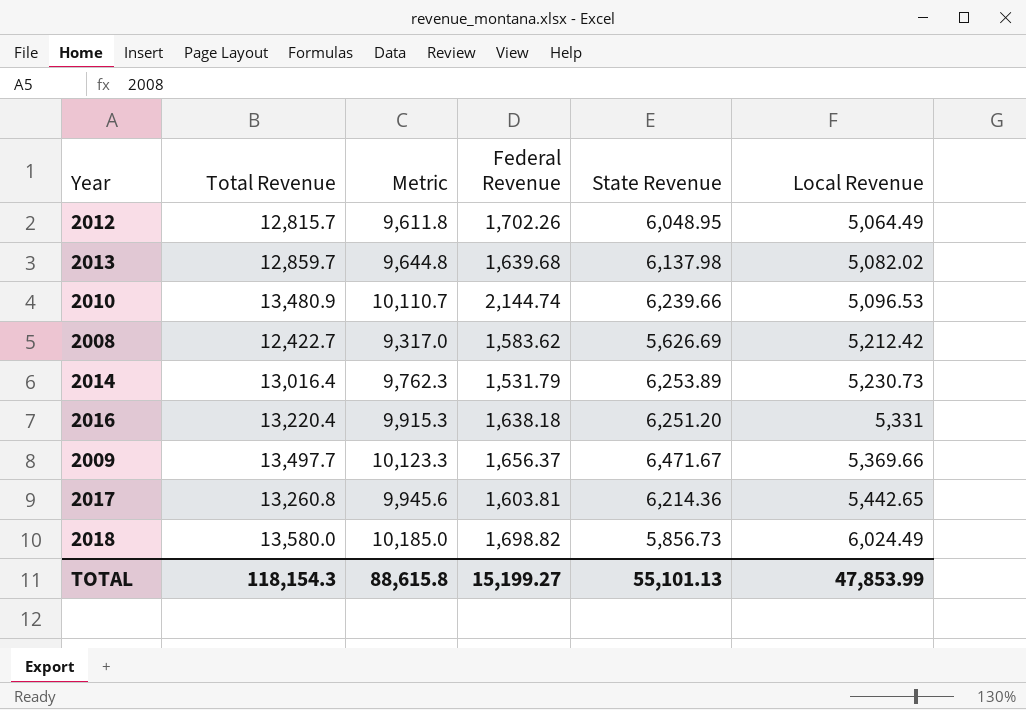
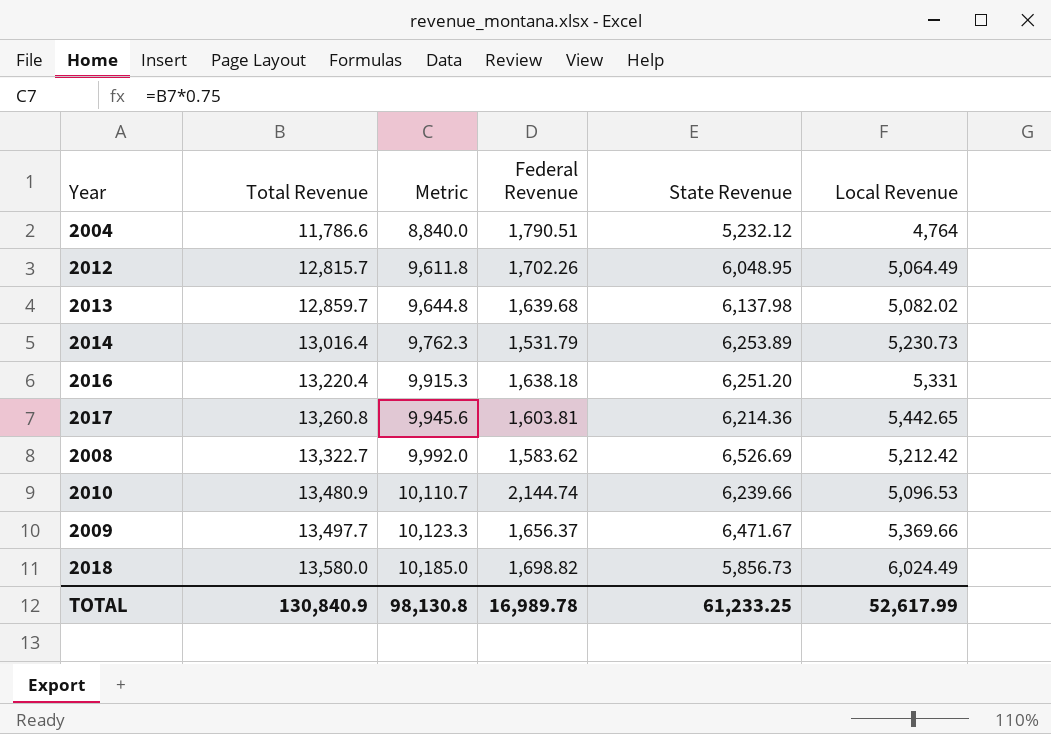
row order: Local Revenue ascending -> Total Revenue ascending
row 2004: none -> 11,786.6 | 8,840.0 | 1,790.51 | 5,232.12 | 4,764
2008 | Total Revenue: 12,422.7 -> 13,322.7
2008 | Metric: 9,317.0 -> 9,992.0
2008 | State Revenue: 5,626.69 -> 6,526.69
TOTAL | Total Revenue: 118,154.3 -> 130,840.9
TOTAL | Metric: 88,615.8 -> 98,130.8
TOTAL | Federal Revenue: 15,199.27 -> 16,989.78
TOTAL | State Revenue: 55,101.13 -> 61,233.25
TOTAL | Local Revenue: 47,853.99 -> 52,617.99

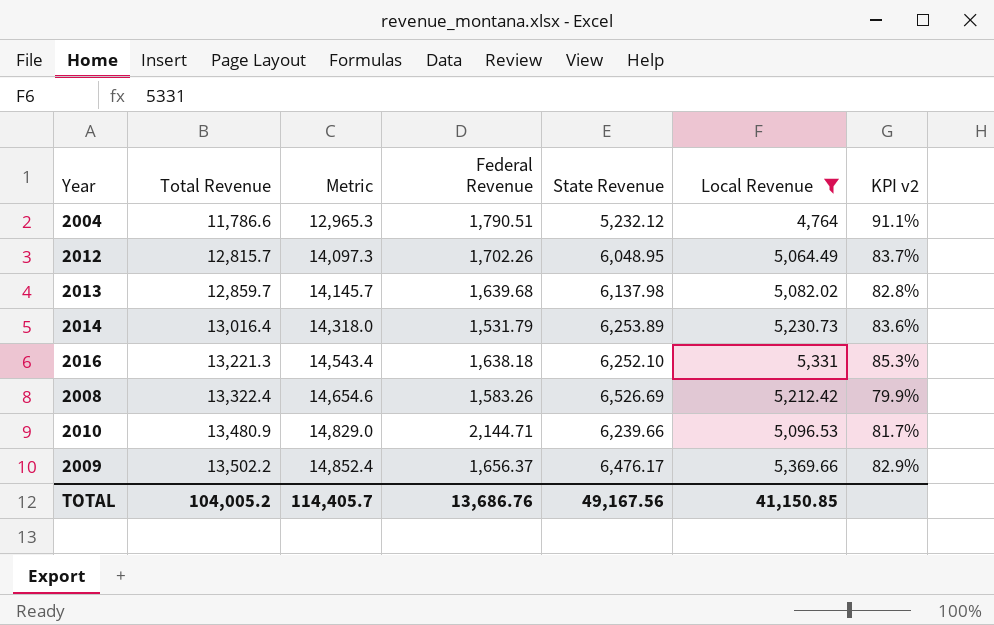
filter: none -> Local Revenue <= 5,369.66
column Metric | formula: [Total Revenue] * 0.75 -> [Total Revenue] * 1.1
column KPI v2 | formula: none -> [Local Revenue] / [State Revenue]
2016 | Total Revenue: 13,220.4 -> 13,221.3
2016 | State Revenue: 6,251.20 -> 6,252.10
2008 | Total Revenue: 13,322.7 -> 13,322.4
2008 | Federal Revenue: 1,583.62 -> 1,583.26
2010 | Federal Revenue: 2,144.74 -> 2,144.71
2009 | Total Revenue: 13,497.7 -> 13,502.2
2009 | State Revenue: 6,471.67 -> 6,476.17
TOTAL | Total Revenue: 130,840.9 -> 104,005.2
TOTAL | Metric: 98,130.8 -> 114,405.7
TOTAL | Federal Revenue: 16,989.78 -> 13,686.76
TOTAL | State Revenue: 61,233.25 -> 49,167.56
TOTAL | Local Revenue: 52,617.99 -> 41,150.85

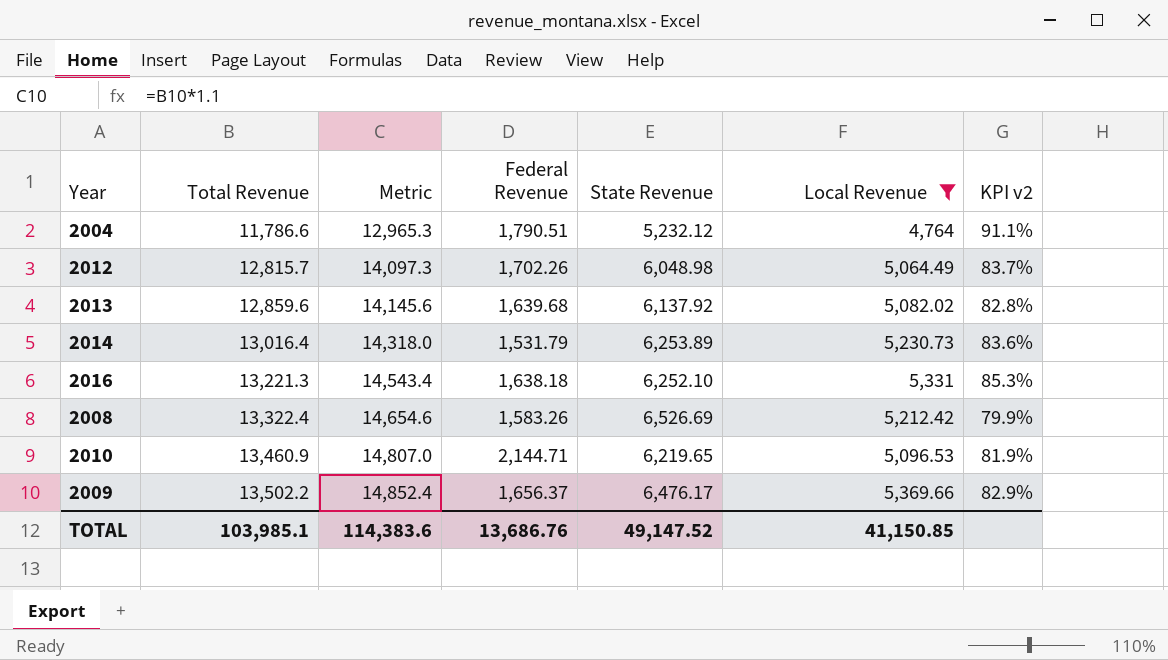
2012 | State Revenue: 6,048.95 -> 6,048.98
2013 | Total Revenue: 12,859.7 -> 12,859.6
2013 | Metric: 14,145.7 -> 14,145.6
2013 | State Revenue: 6,137.98 -> 6,137.92
2010 | Total Revenue: 13,480.9 -> 13,460.9
2010 | Metric: 14,829.0 -> 14,807.0
2010 | State Revenue: 6,239.66 -> 6,219.65
2010 | KPI v2: 81.7% -> 81.9%
TOTAL | Total Revenue: 104,005.2 -> 103,985.1
TOTAL | Metric: 114,405.7 -> 114,383.6
TOTAL | State Revenue: 49,167.56 -> 49,147.52

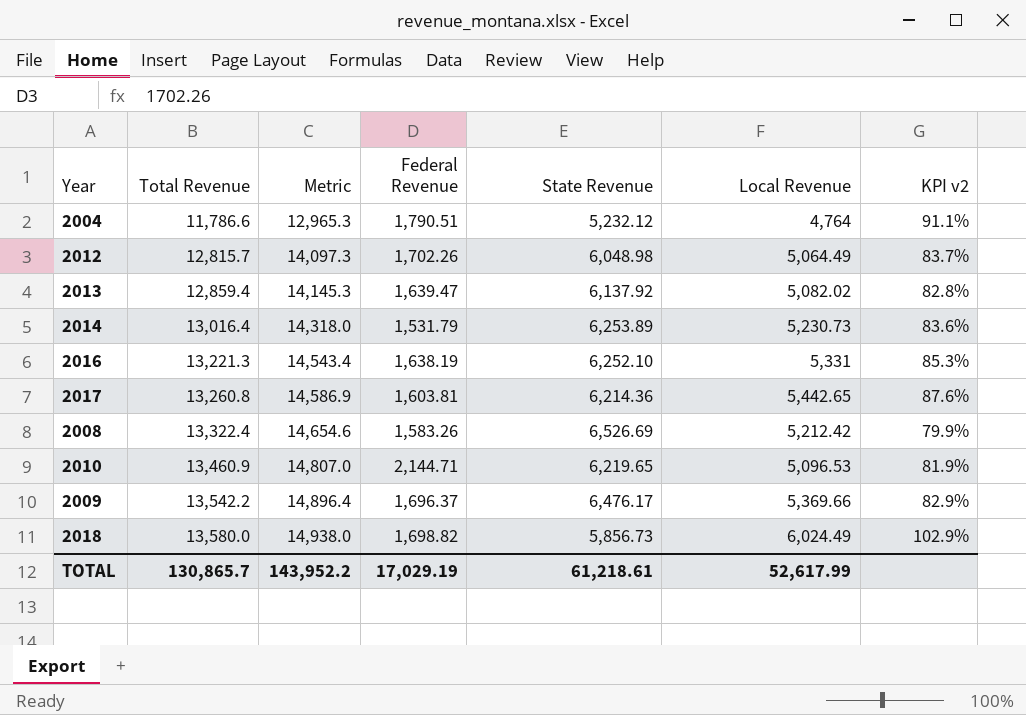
filter: Local Revenue <= 5,369.66 -> none
2013 | Total Revenue: 12,859.6 -> 12,859.4
2013 | Metric: 14,145.6 -> 14,145.3
2013 | Federal Revenue: 1,639.68 -> 1,639.47
2016 | Federal Revenue: 1,638.18 -> 1,638.19
2009 | Total Revenue: 13,502.2 -> 13,542.2
2009 | Metric: 14,852.4 -> 14,896.4
2009 | Federal Revenue: 1,656.37 -> 1,696.37
TOTAL | Total Revenue: 103,985.1 -> 130,865.7
TOTAL | Metric: 114,383.6 -> 143,952.2
TOTAL | Federal Revenue: 13,686.76 -> 17,029.19
TOTAL | State Revenue: 49,147.52 -> 61,218.61
TOTAL | Local Revenue: 41,150.85 -> 52,617.99

